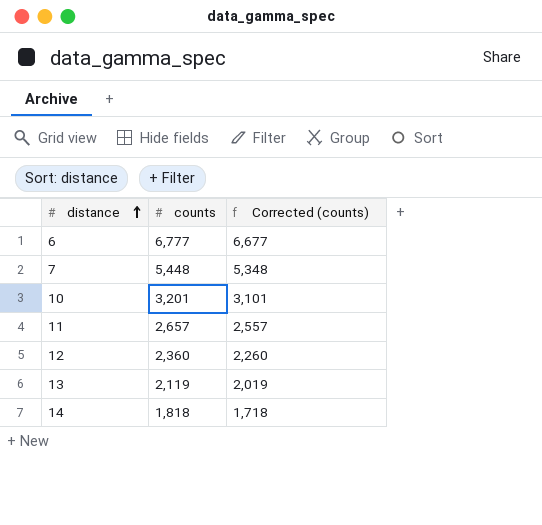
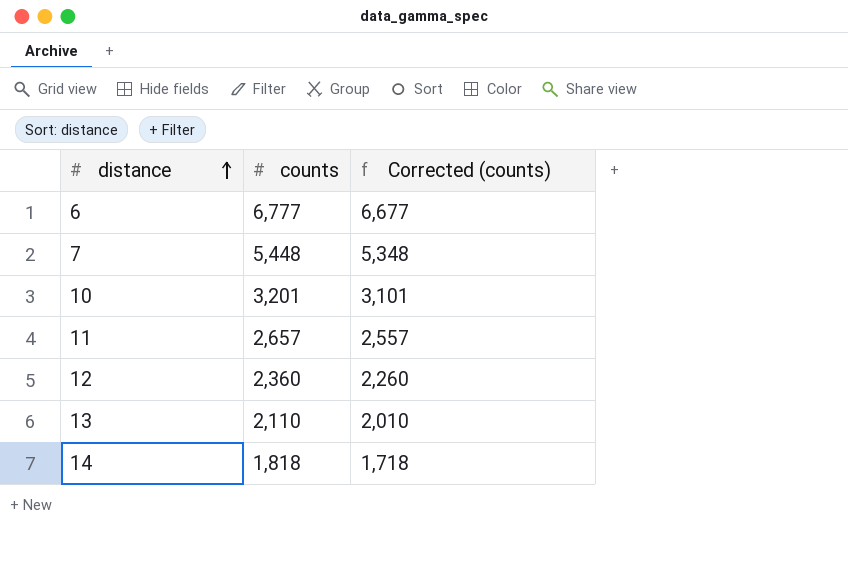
13 | counts: 2,119 -> 2,110
13 | Corrected (counts): 2,019 -> 2,010

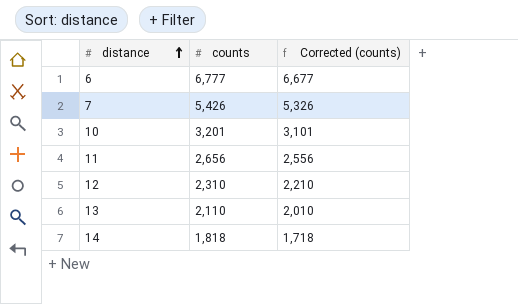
7 | counts: 5,448 -> 5,426
7 | Corrected (counts): 5,348 -> 5,326
11 | counts: 2,657 -> 2,656
11 | Corrected (counts): 2,557 -> 2,556
12 | counts: 2,360 -> 2,310
12 | Corrected (counts): 2,260 -> 2,210

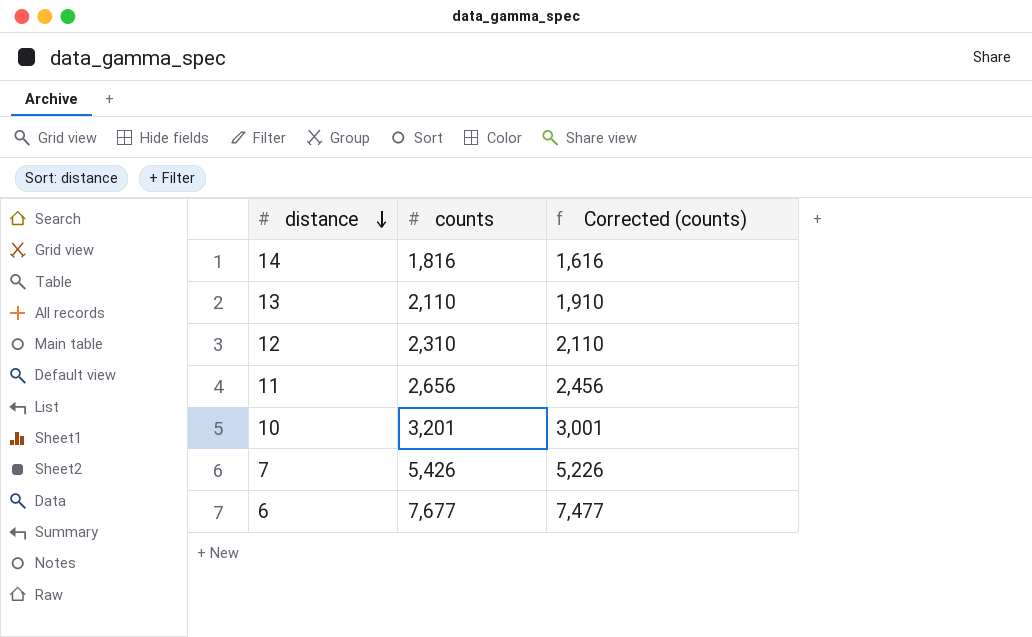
row order: distance ascending -> distance descending
column Corrected (counts) | formula: [counts] - 100 -> [counts] - 200
14 | counts: 1,818 -> 1,816
6 | counts: 6,777 -> 7,677

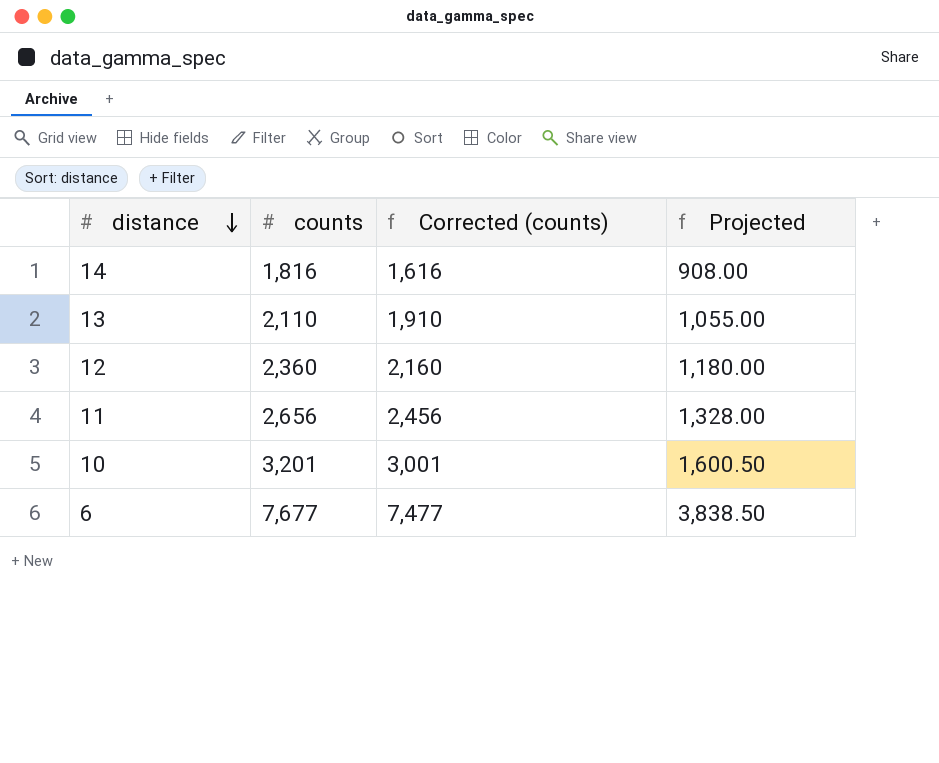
column Projected | formula: none -> [counts] * 0.5
row 7: 5,426 | 5,226 -> none
12 | counts: 2,310 -> 2,360
12 | Corrected (counts): 2,110 -> 2,160

